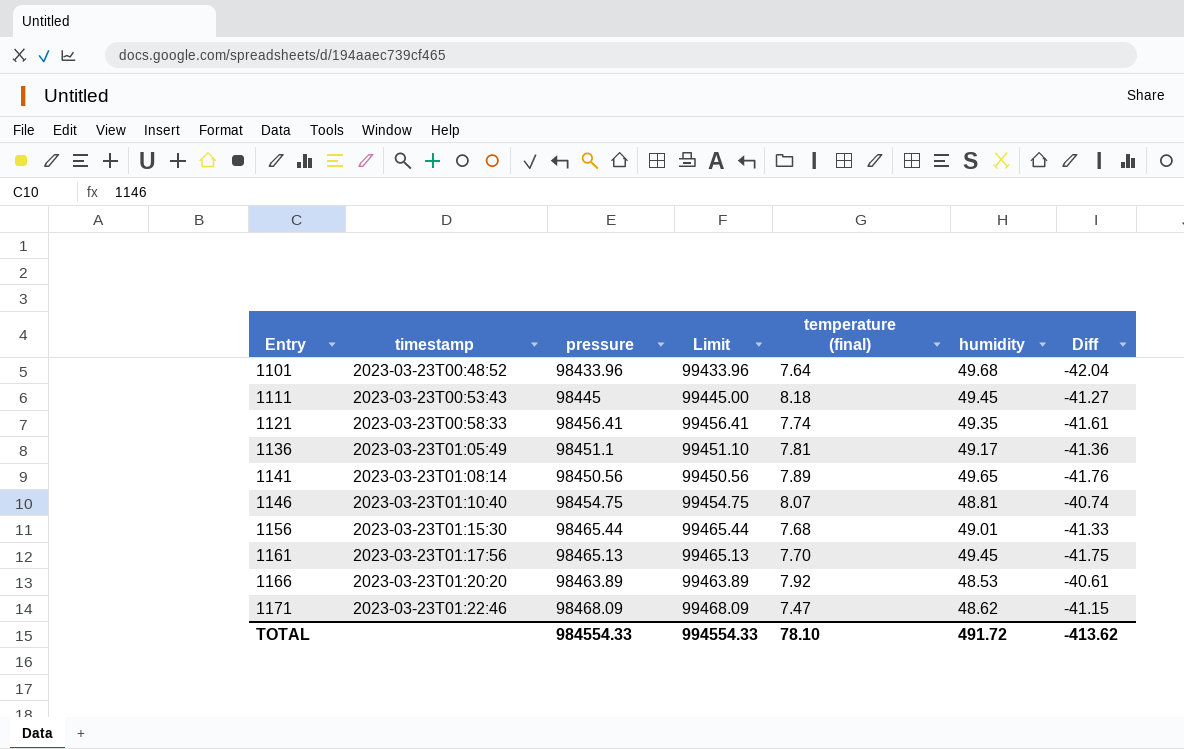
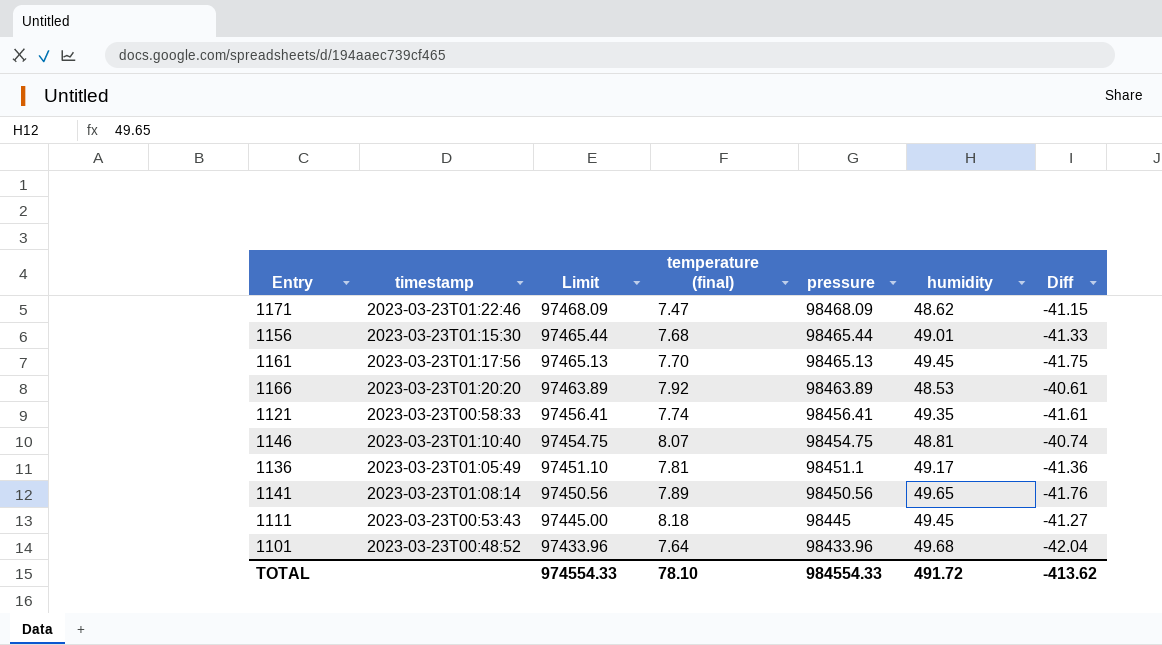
row order: Entry ascending -> Limit descending
column Limit | formula: [pressure] + 1000 -> [pressure] - 1000
column pressure | position: 3 -> 5
TOTAL | Limit: 994554.33 -> 974554.33

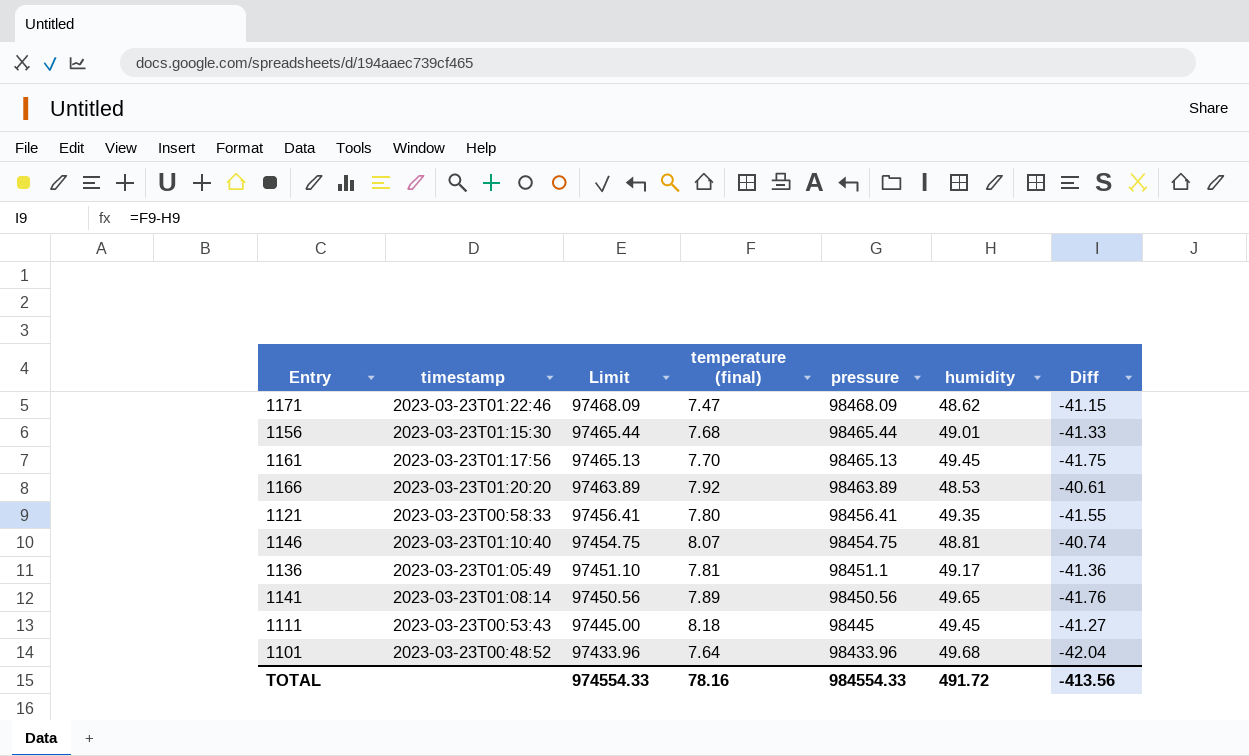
1121 | temperature (final): 7.74 -> 7.80
1121 | Diff: -41.61 -> -41.55
TOTAL | temperature (final): 78.10 -> 78.16
TOTAL | Diff: -413.62 -> -413.56

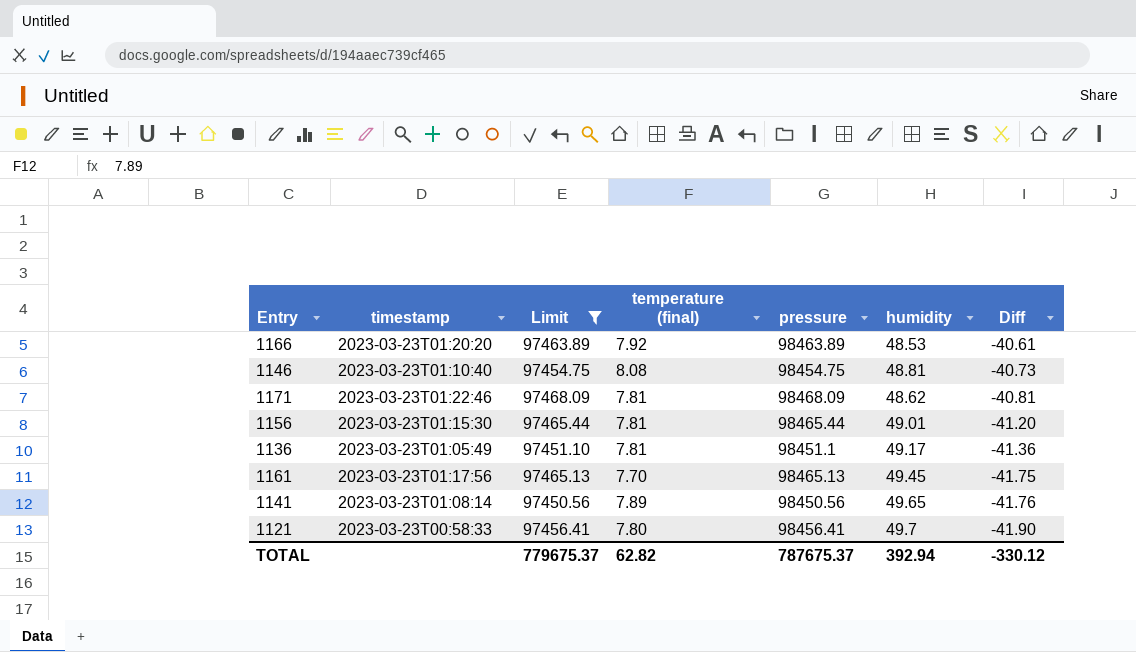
filter: none -> Limit >= 97450.56
row order: Limit descending -> Diff descending
1146 | temperature (final): 8.07 -> 8.08
1146 | Diff: -40.74 -> -40.73
1171 | temperature (final): 7.47 -> 7.81
1171 | Diff: -41.15 -> -40.81
1156 | temperature (final): 7.68 -> 7.81
1156 | Diff: -41.33 -> -41.20
1121 | humidity: 49.35 -> 49.7
1121 | Diff: -41.55 -> -41.90
TOTAL | Limit: 974554.33 -> 779675.37
TOTAL | temperature (final): 78.16 -> 62.82
TOTAL | pressure: 984554.33 -> 787675.37
TOTAL | humidity: 491.72 -> 392.94
TOTAL | Diff: -413.56 -> -330.12

